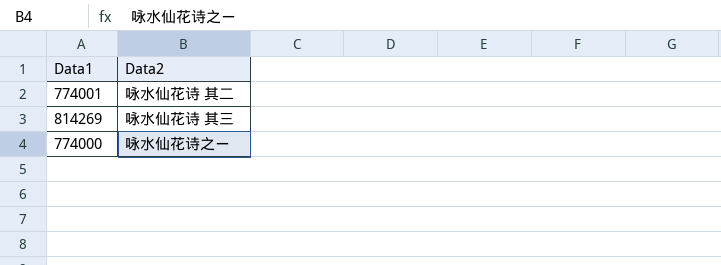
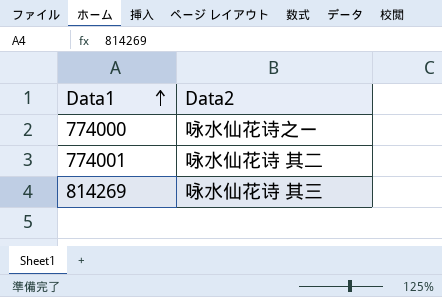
row order: none -> Data1 ascending

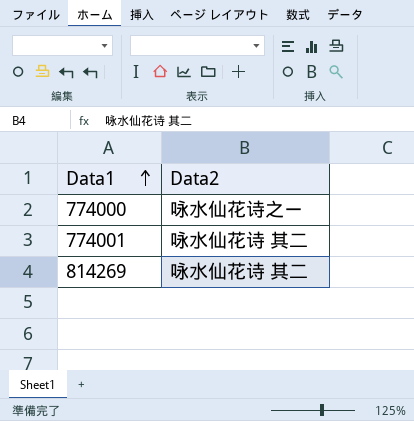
814269 | Data2: 咏水仙花诗 其三 -> 咏水仙花诗 其二

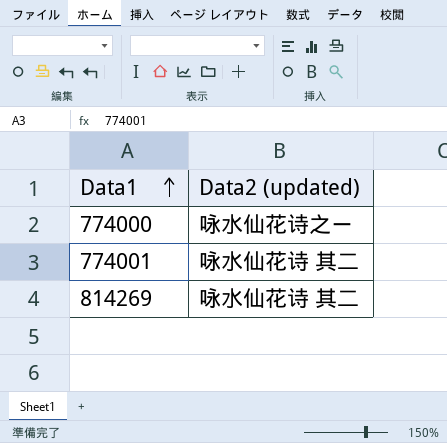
column name: Data2 -> Data2 (updated)

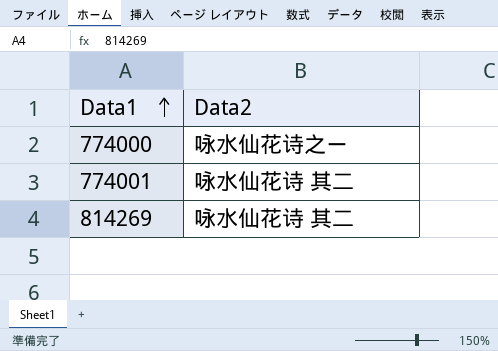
column name: Data2 (updated) -> Data2

